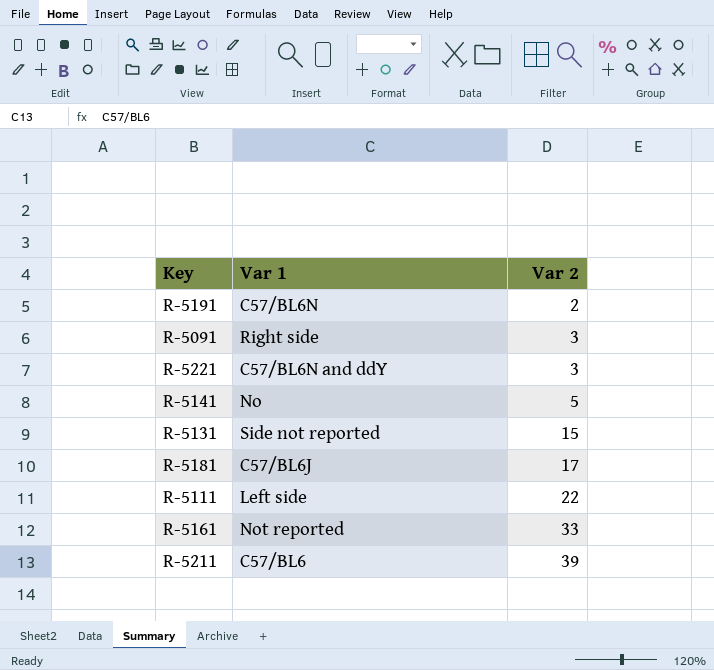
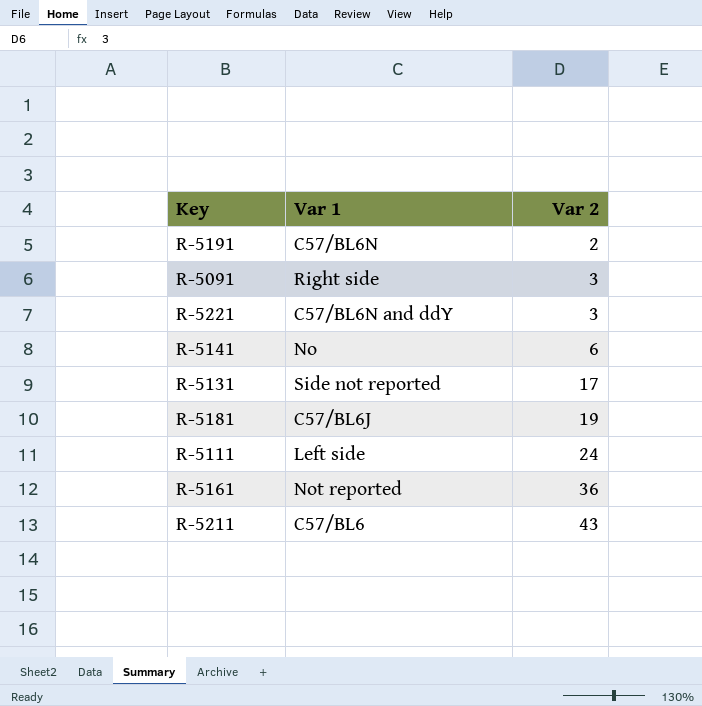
R-5141 | Var 2: 5 -> 6
R-5131 | Var 2: 15 -> 17
R-5181 | Var 2: 17 -> 19
R-5111 | Var 2: 22 -> 24
R-5161 | Var 2: 33 -> 36
R-5211 | Var 2: 39 -> 43

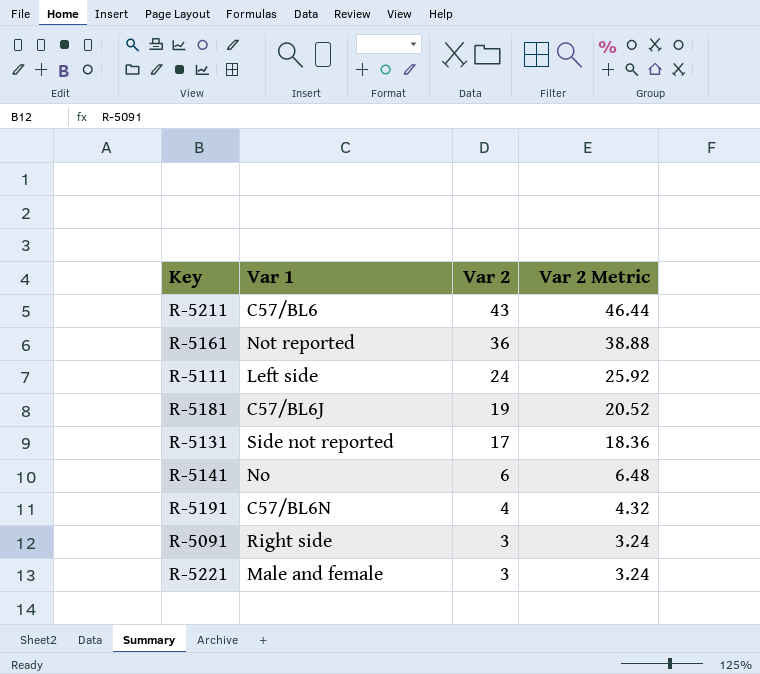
row order: Var 2 ascending -> Var 2 descending
column Var 2 Metric | formula: none -> [Var 2] * 1.08
R-5191 | Var 2: 2 -> 4
R-5221 | Var 1: C57/BL6N and ddY -> Male and female

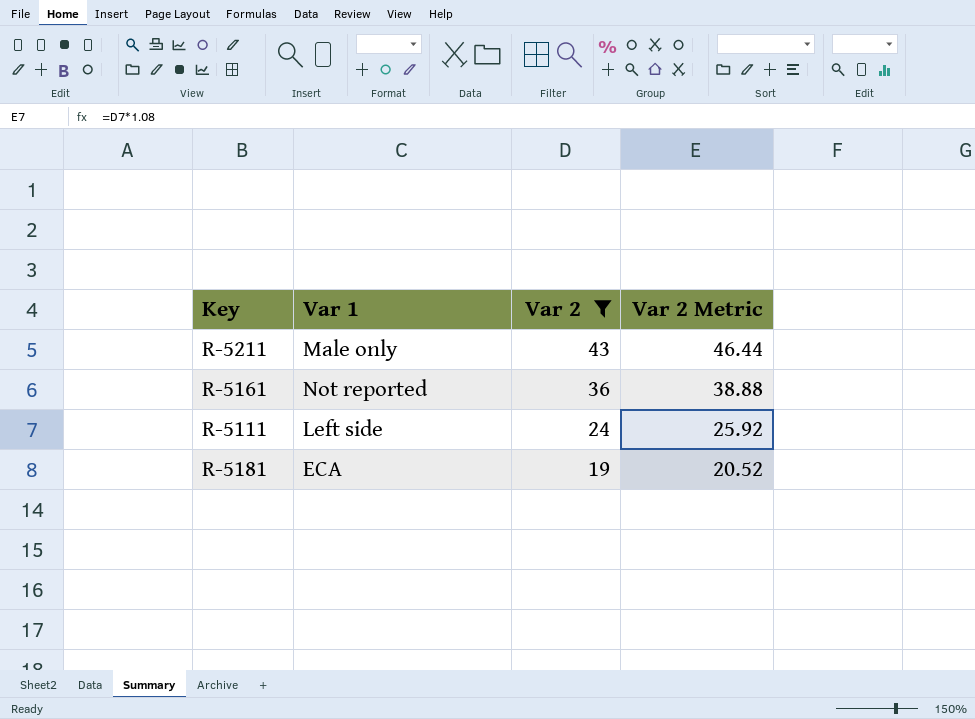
filter: none -> Var 2 >= 19
R-5211 | Var 1: C57/BL6 -> Male only
R-5181 | Var 1: C57/BL6J -> ECA

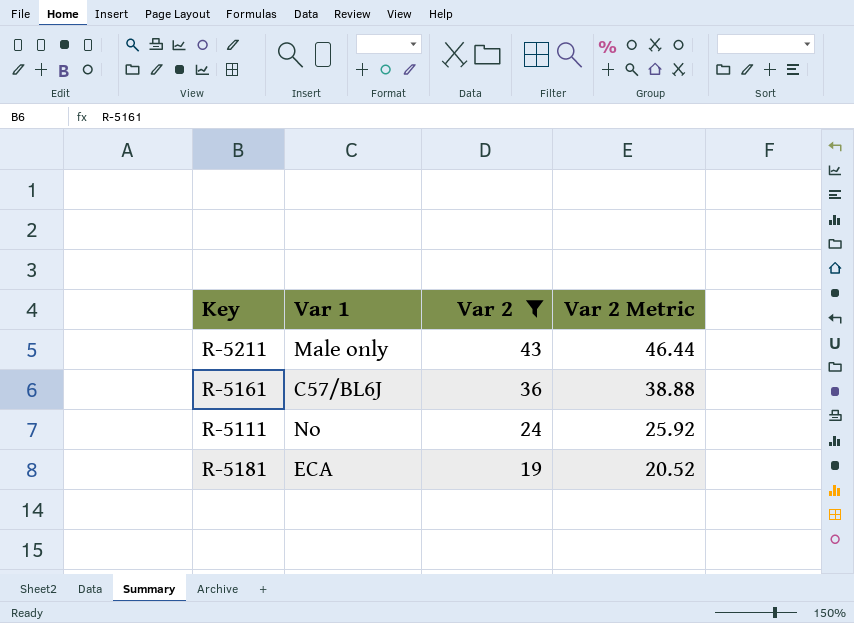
R-5161 | Var 1: Not reported -> C57/BL6J
R-5111 | Var 1: Left side -> No

